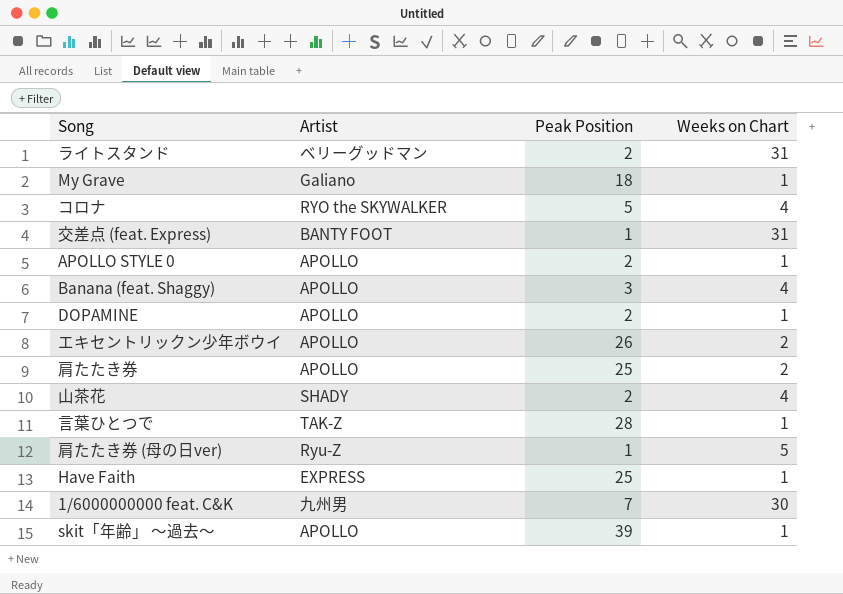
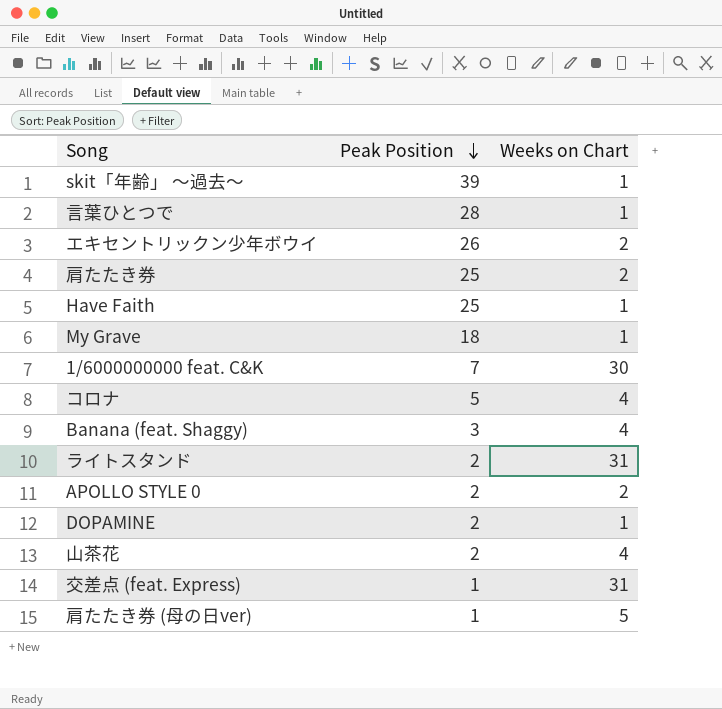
row order: none -> Peak Position descending
column Artist | position: 2 -> none
APOLLO STYLE 0 | Weeks on Chart: 1 -> 2

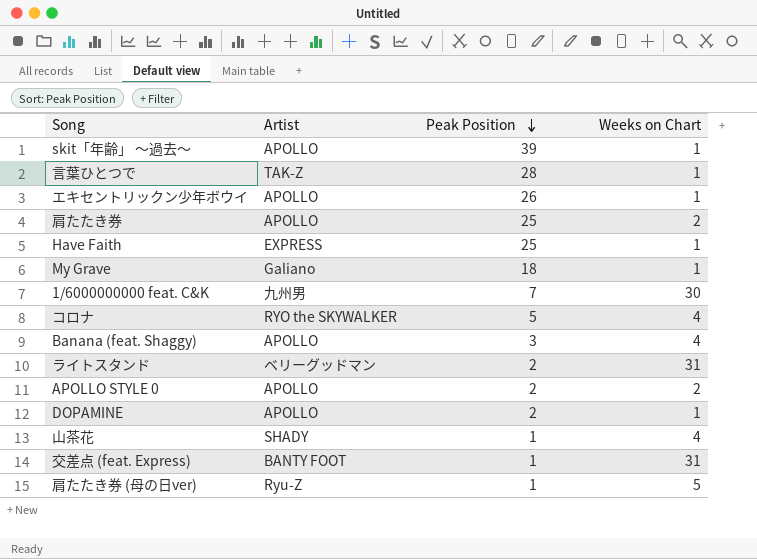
column Artist | position: none -> 2
エキセントリックン少年ボウイ | Weeks on Chart: 2 -> 1
山茶花 | Peak Position: 2 -> 1

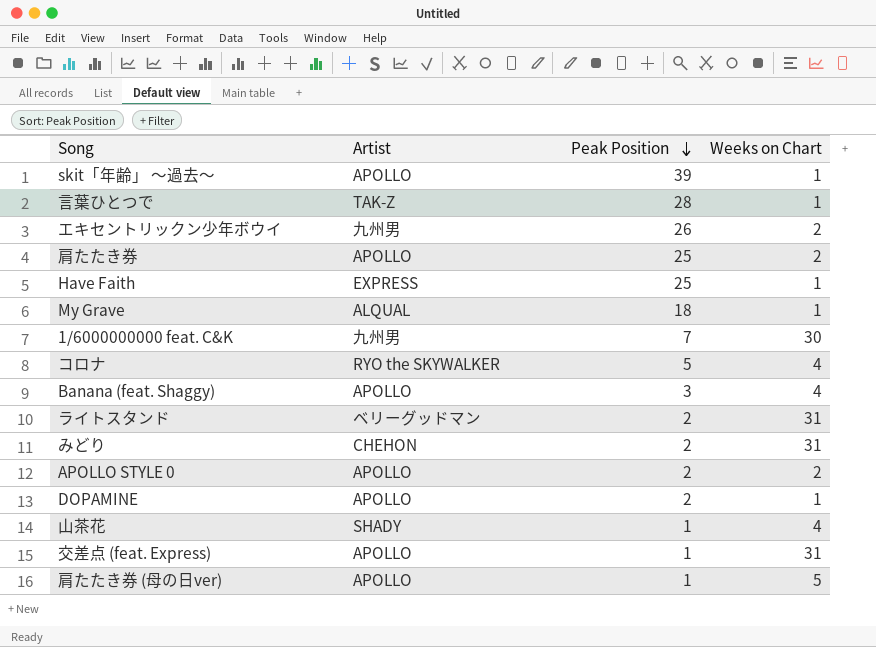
エキセントリックン少年ボウイ | Artist: APOLLO -> 九州男
エキセントリックン少年ボウイ | Weeks on Chart: 1 -> 2
My Grave | Artist: Galiano -> ALQUAL
row みどり: none -> CHEHON | 2 | 31
交差点 (feat. Express) | Artist: BANTY FOOT -> APOLLO
肩たたき券 (母の日ver) | Artist: Ryu-Z -> APOLLO

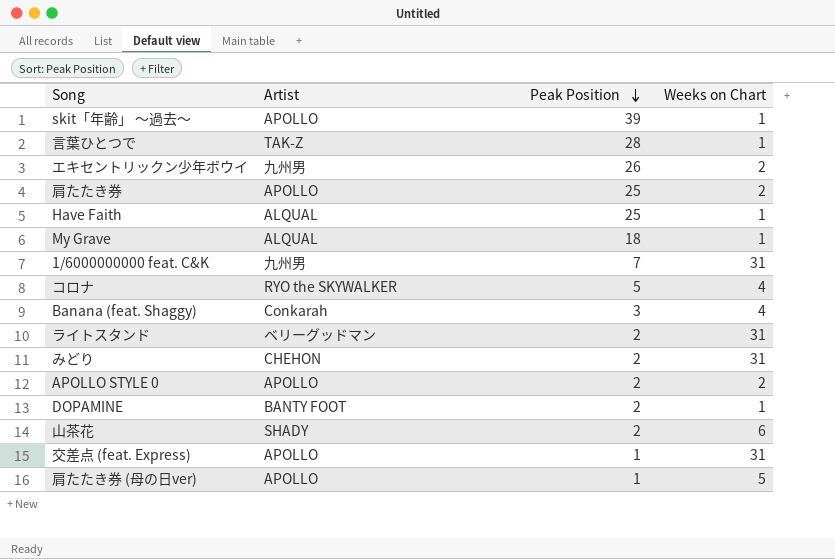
Have Faith | Artist: EXPRESS -> ALQUAL
1/6000000000 feat. C&K | Weeks on Chart: 30 -> 31
Banana (feat. Shaggy) | Artist: APOLLO -> Conkarah
DOPAMINE | Artist: APOLLO -> BANTY FOOT
山茶花 | Peak Position: 1 -> 2
山茶花 | Weeks on Chart: 4 -> 6

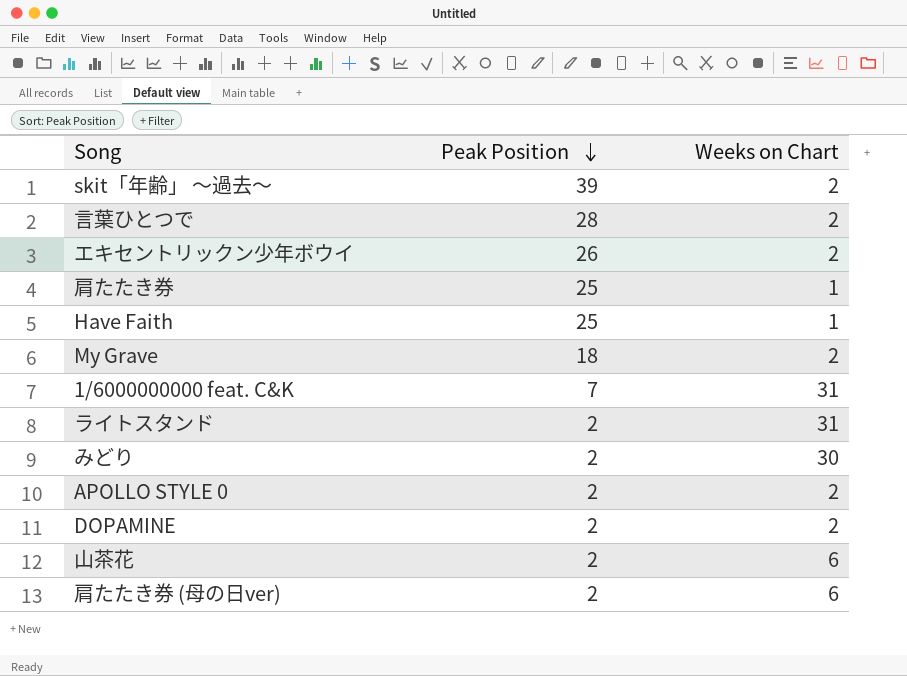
column Artist | position: 2 -> none
row コロナ: RYO the SKYWALKER | 5 | 4 -> none
row Banana (feat. Shaggy): Conkarah | 3 | 4 -> none
row 交差点 (feat. Express): APOLLO | 1 | 31 -> none
skit「年齢」 〜過去〜 | Weeks on Chart: 1 -> 2
言葉ひとつで | Weeks on Chart: 1 -> 2
肩たたき券 | Weeks on Chart: 2 -> 1
My Grave | Weeks on Chart: 1 -> 2
みどり | Weeks on Chart: 31 -> 30
DOPAMINE | Weeks on Chart: 1 -> 2
肩たたき券 (母の日ver) | Peak Position: 1 -> 2
肩たたき券 (母の日ver) | Weeks on Chart: 5 -> 6

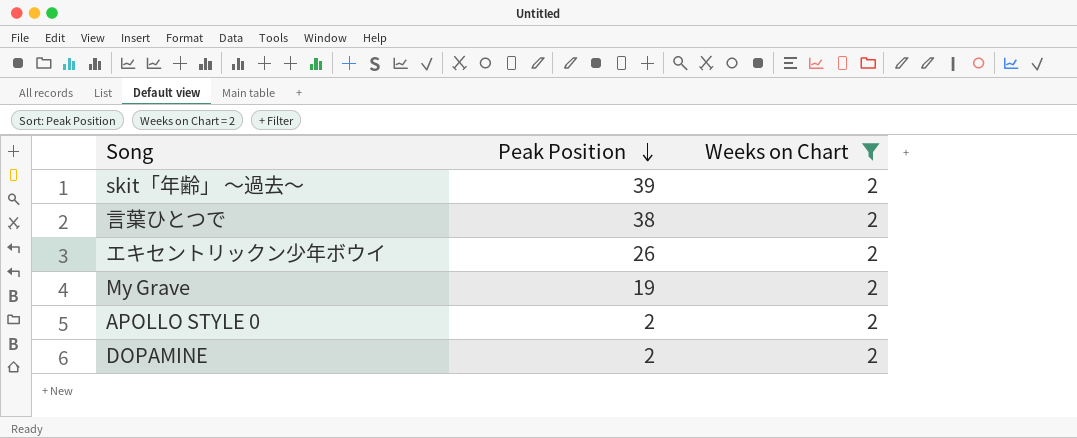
filter: none -> Weeks on Chart = 2
言葉ひとつで | Peak Position: 28 -> 38
My Grave | Peak Position: 18 -> 19

